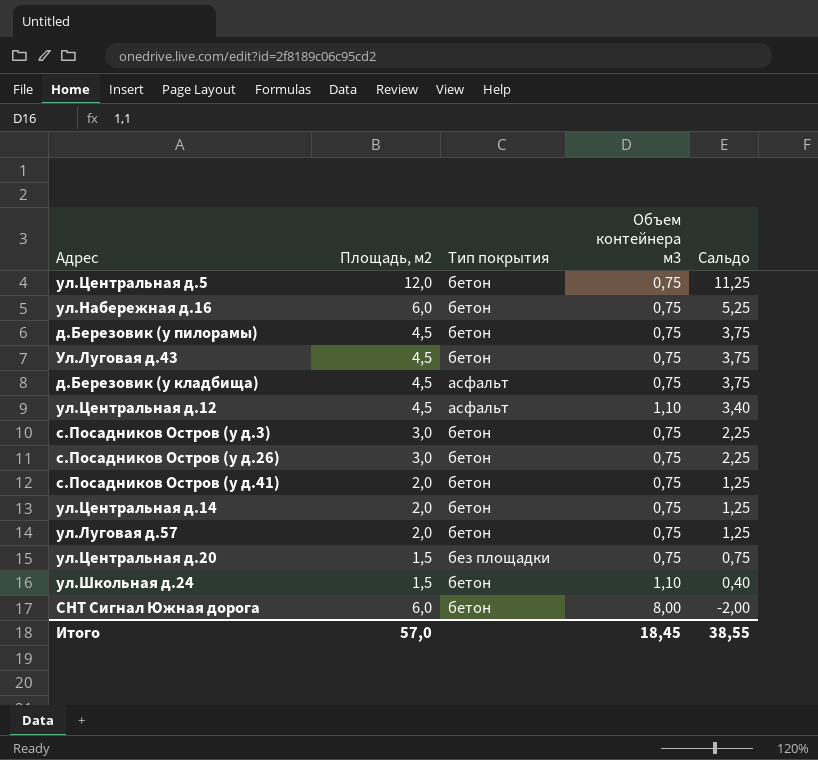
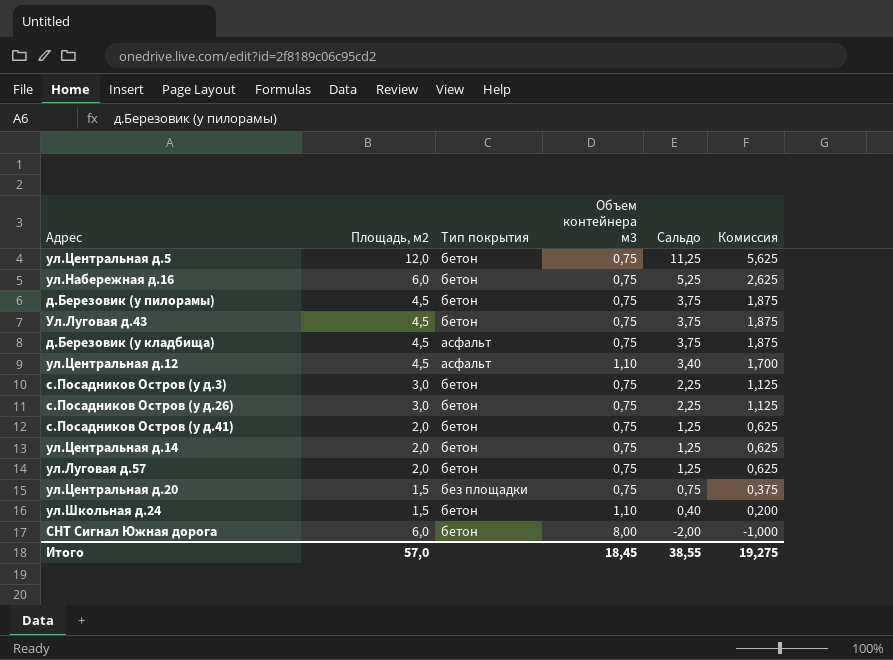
column Комиссия | formula: none -> [Сальдо] * 0,5

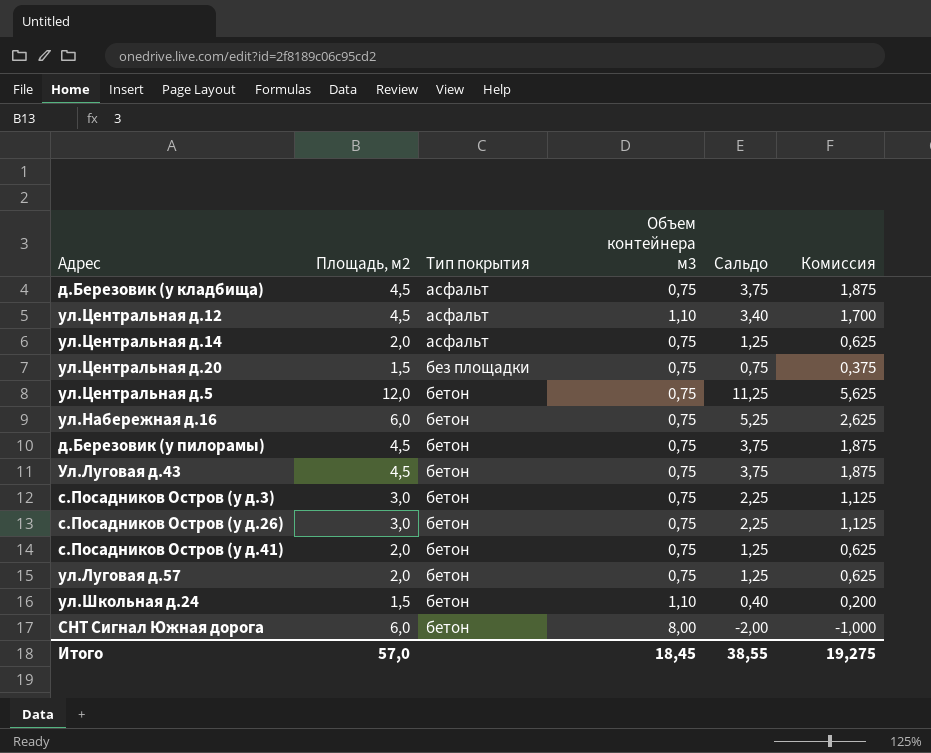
row order: Сальдо descending -> Тип покрытия ascending
ул.Центральная д.14 | Тип покрытия: бетон -> асфальт

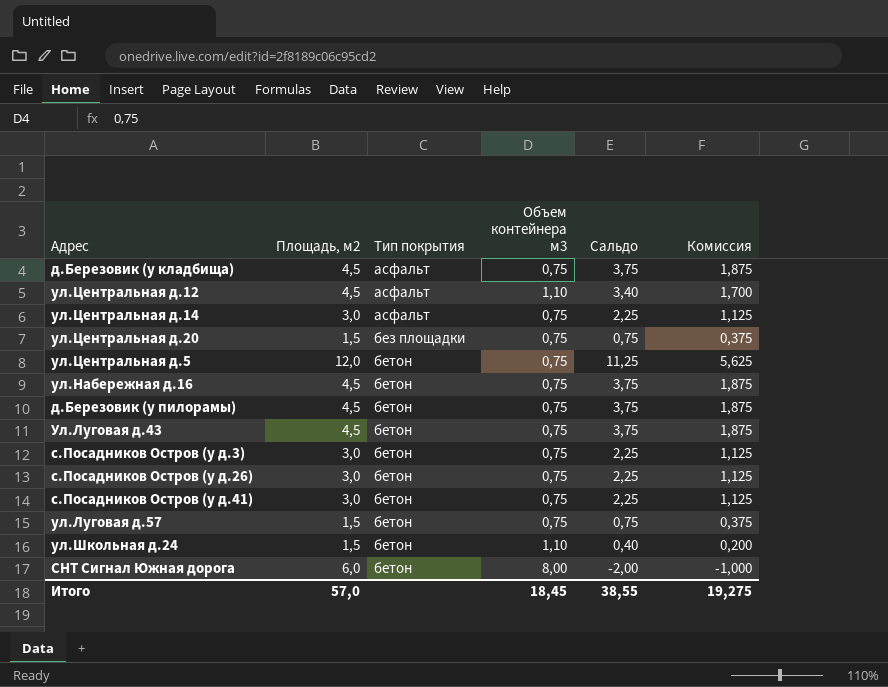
ул.Центральная д.14 | Площадь, м2: 2,0 -> 3,0
ул.Центральная д.14 | Сальдо: 1,25 -> 2,25
ул.Центральная д.14 | Комиссия: 0,625 -> 1,125
ул.Набережная д.16 | Площадь, м2: 6,0 -> 4,5
ул.Набережная д.16 | Сальдо: 5,25 -> 3,75
ул.Набережная д.16 | Комиссия: 2,625 -> 1,875
с.Посадников Остров (у д.41) | Площадь, м2: 2,0 -> 3,0
с.Посадников Остров (у д.41) | Сальдо: 1,25 -> 2,25
с.Посадников Остров (у д.41) | Комиссия: 0,625 -> 1,125
ул.Луговая д.57 | Площадь, м2: 2,0 -> 1,5
ул.Луговая д.57 | Сальдо: 1,25 -> 0,75
ул.Луговая д.57 | Комиссия: 0,625 -> 0,375

